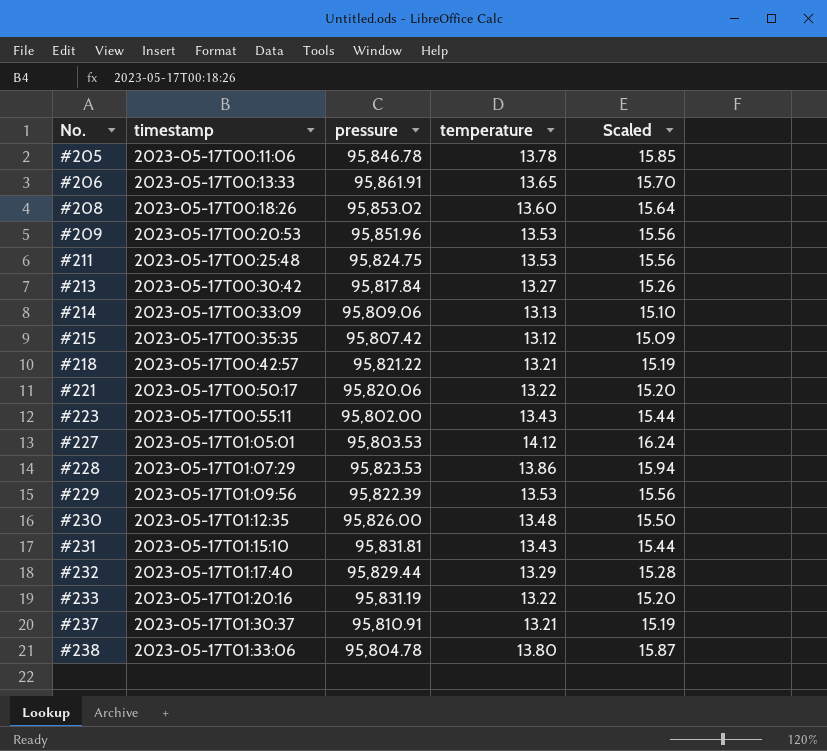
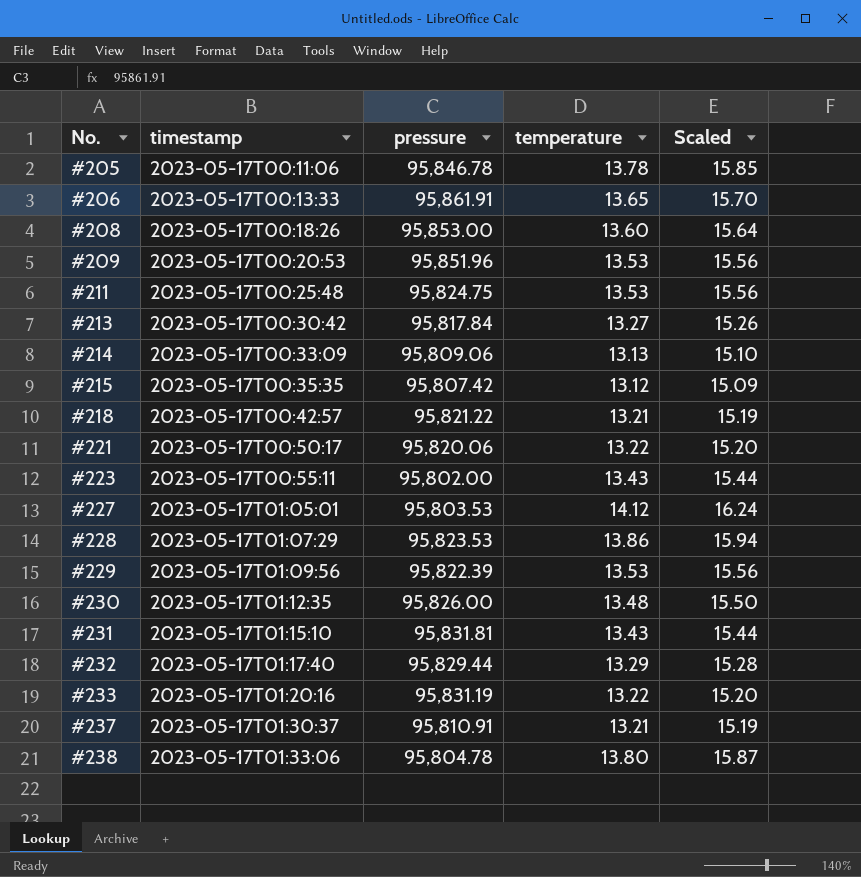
#208 | pressure: 95,853.02 -> 95,853.00

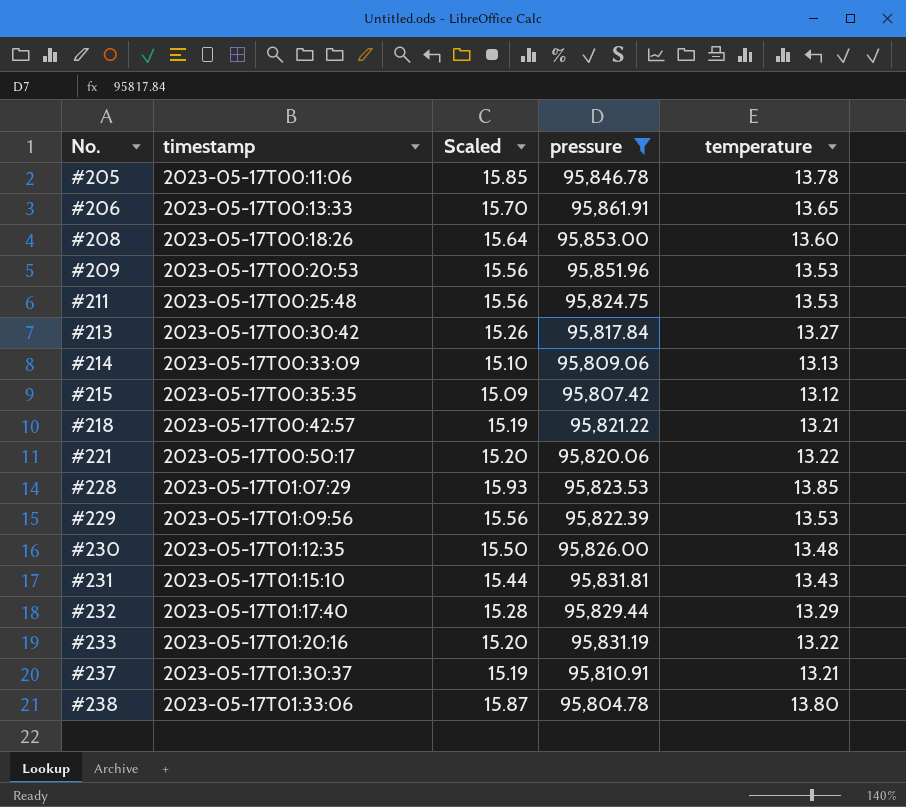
filter: none -> pressure >= 95,804.78
column Scaled | position: 5 -> 3
#228 | Scaled: 15.94 -> 15.93
#228 | temperature: 13.86 -> 13.85

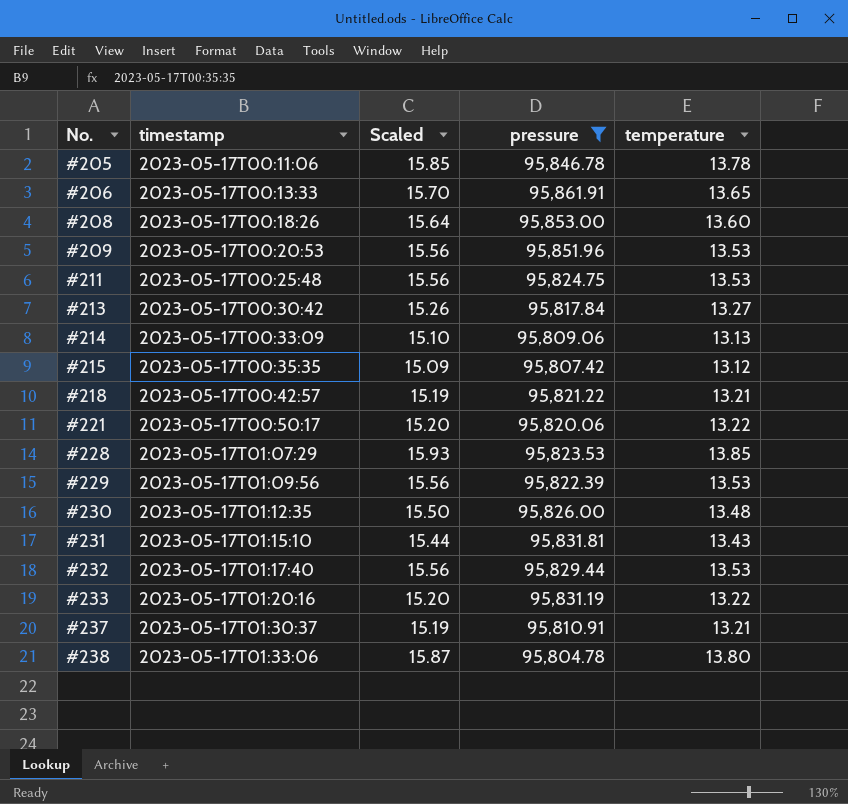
#232 | Scaled: 15.28 -> 15.56
#232 | temperature: 13.29 -> 13.53

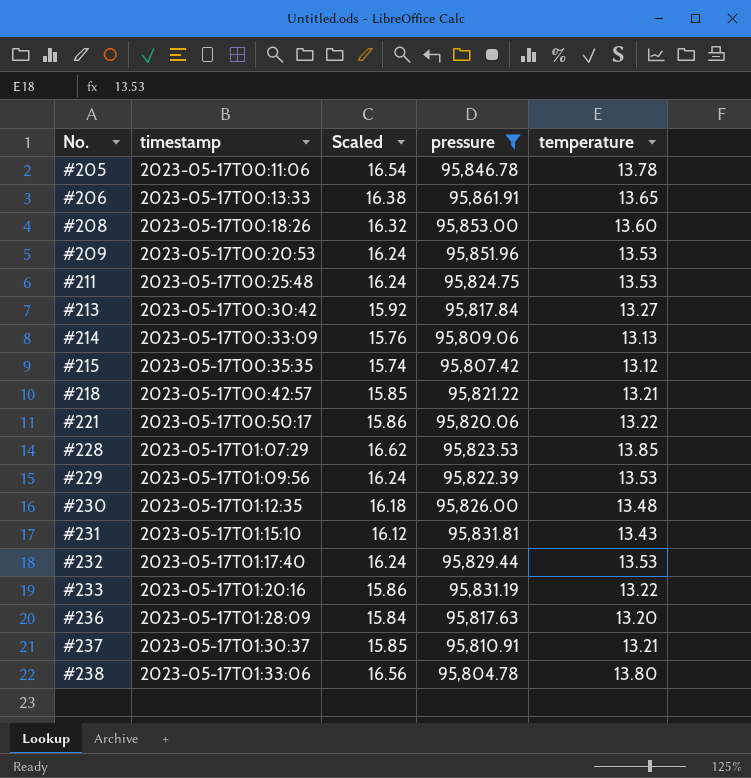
column Scaled | formula: [temperature] * 1.15 -> [temperature] * 1.2
row #236: none -> 2023-05-17T01:28:09 | 15.84 | 95,817.63 | 13.20

